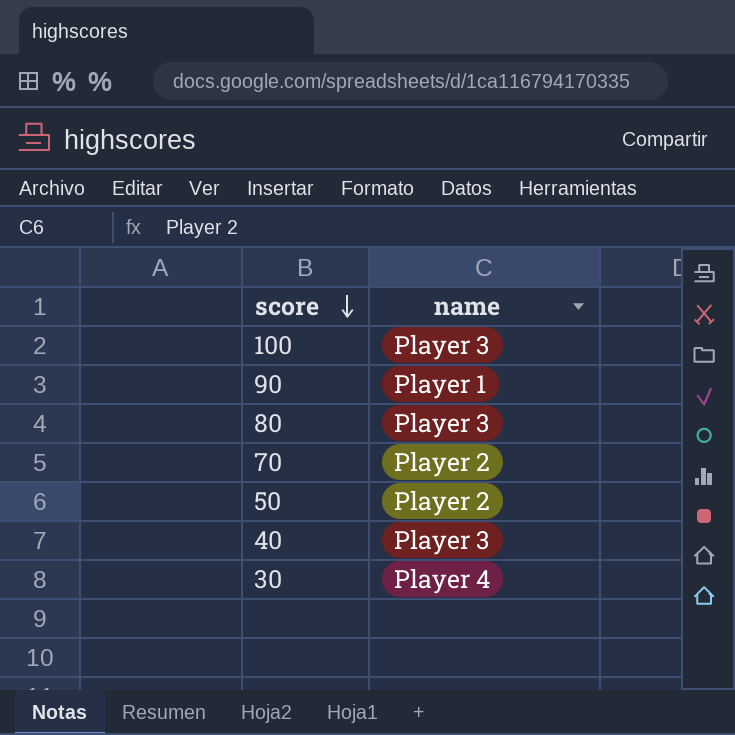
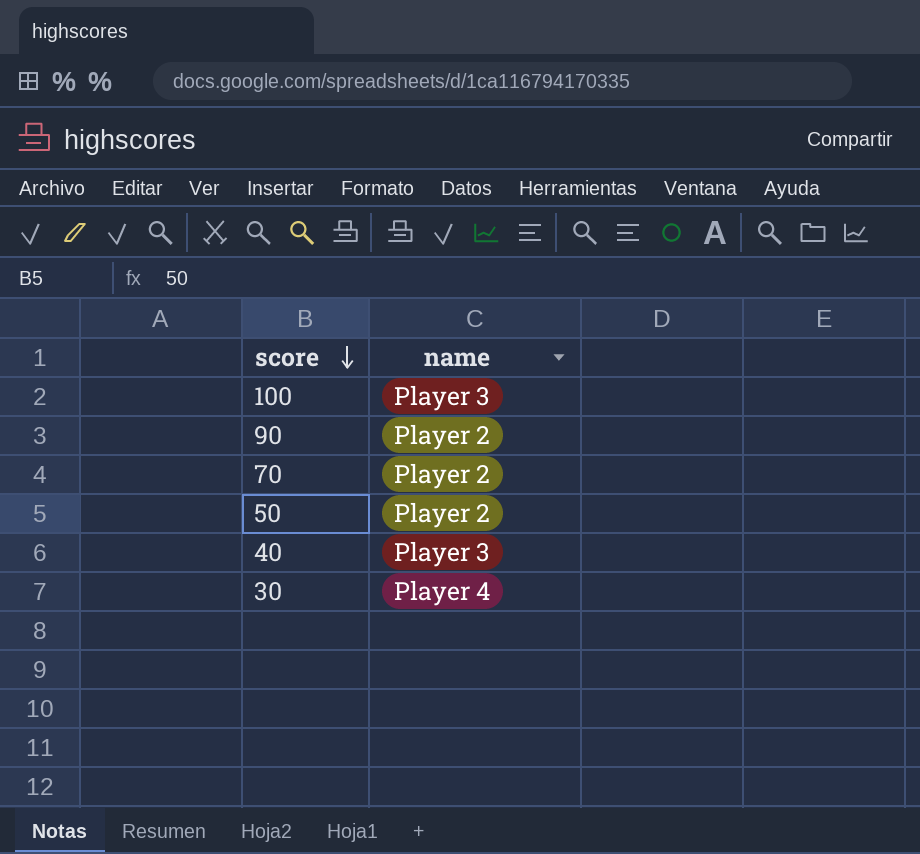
row 80: Player 3 -> none
90 | name: Player 1 -> Player 2

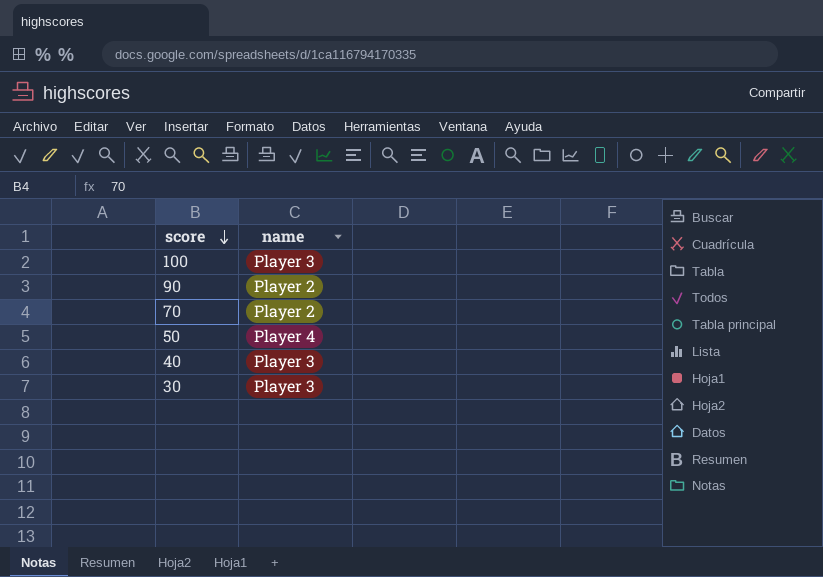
50 | name: Player 2 -> Player 4
30 | name: Player 4 -> Player 3

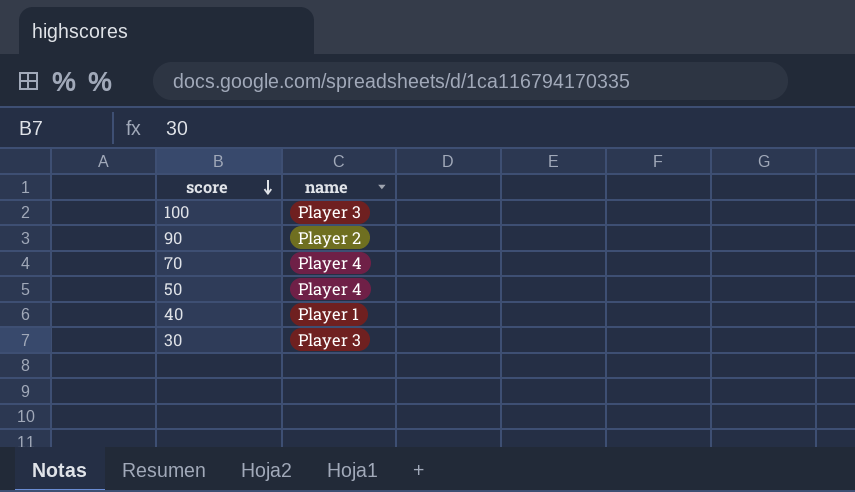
70 | name: Player 2 -> Player 4
40 | name: Player 3 -> Player 1

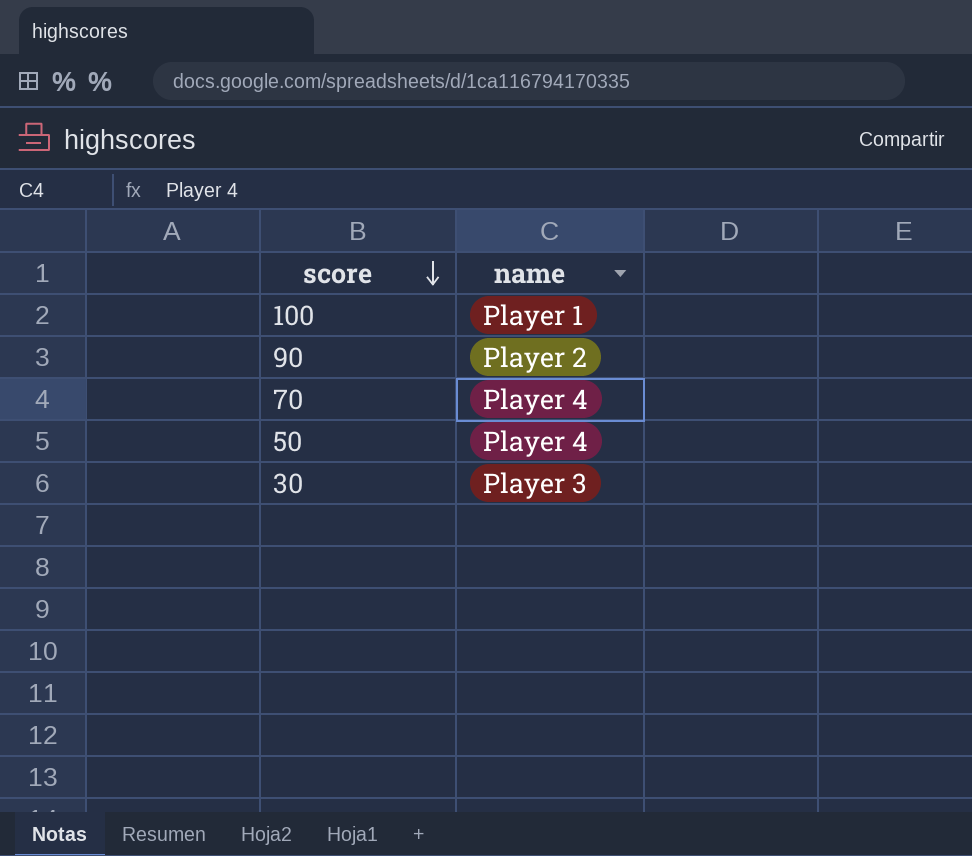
row 40: Player 1 -> none
100 | name: Player 3 -> Player 1

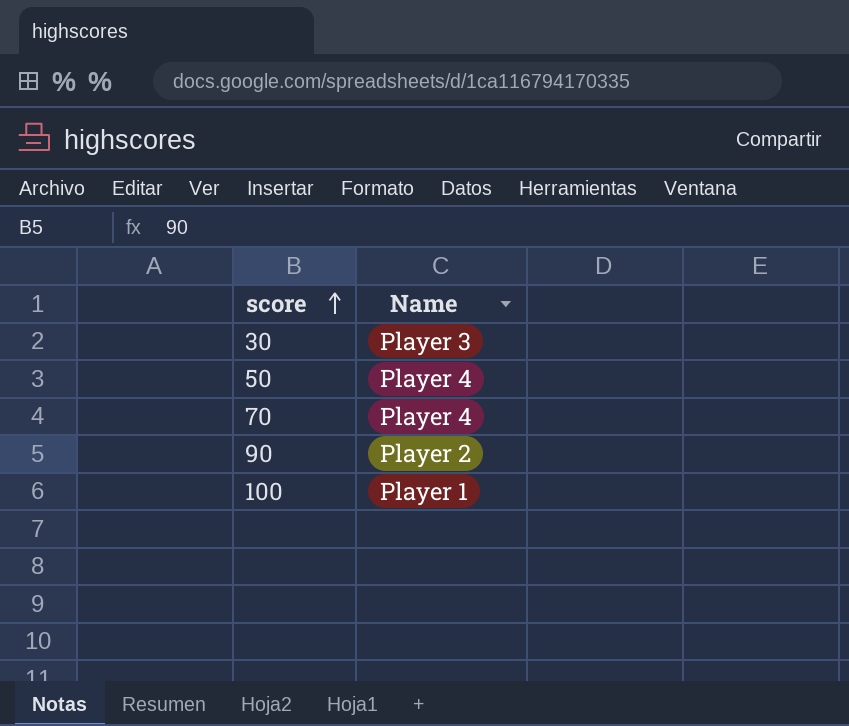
row order: score descending -> score ascending
column name: name -> Name

